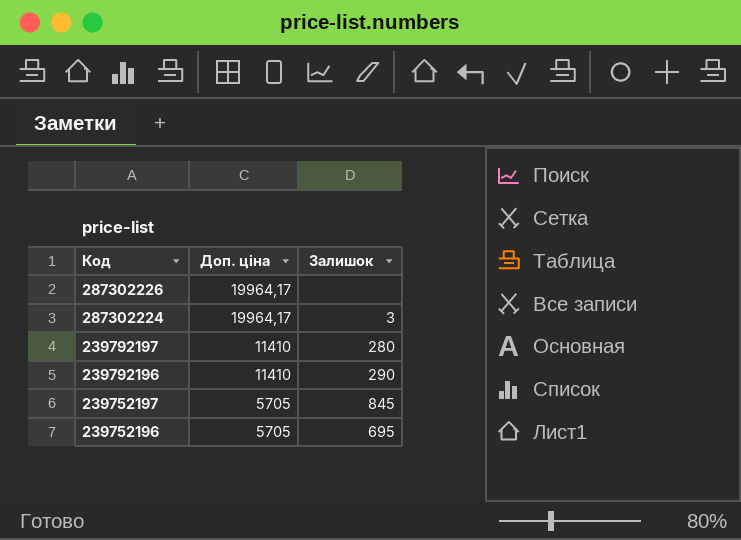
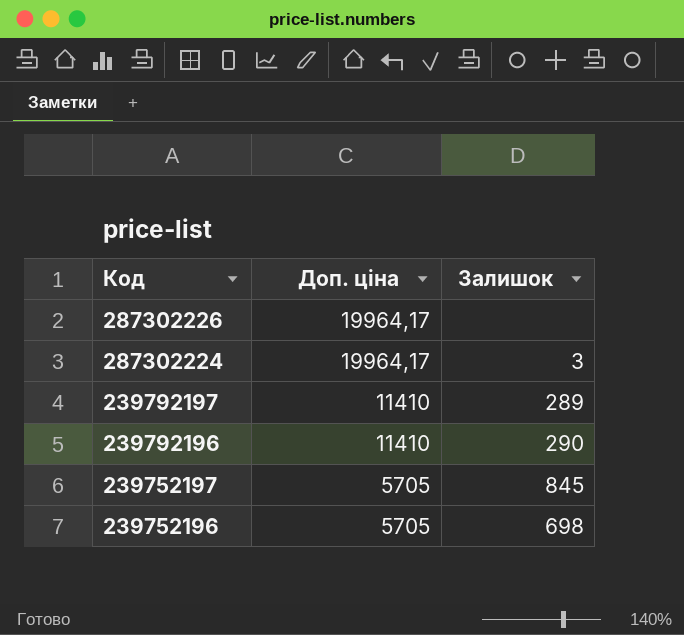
239792197 | Залишок: 280 -> 289
239752196 | Залишок: 695 -> 698

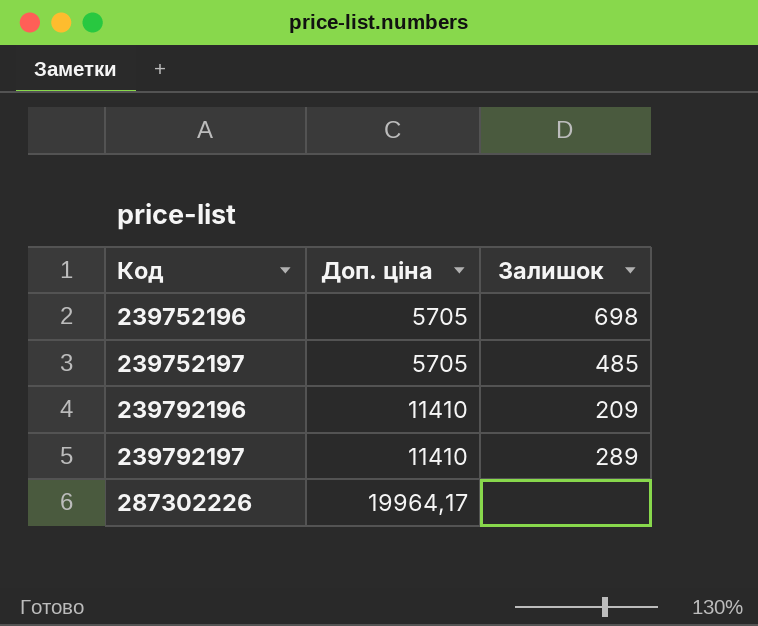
row order: Код descending -> Код ascending
row 287302224: 19964,17 | 3 -> none
239752197 | Залишок: 845 -> 485
239792196 | Залишок: 290 -> 209

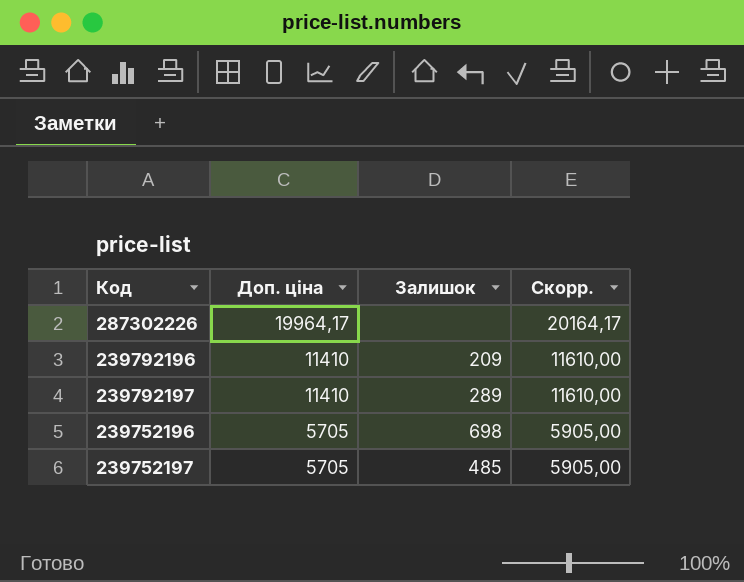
row order: Код ascending -> Доп. ціна descending
column Скорр. | formula: none -> [Доп. ціна] + 200

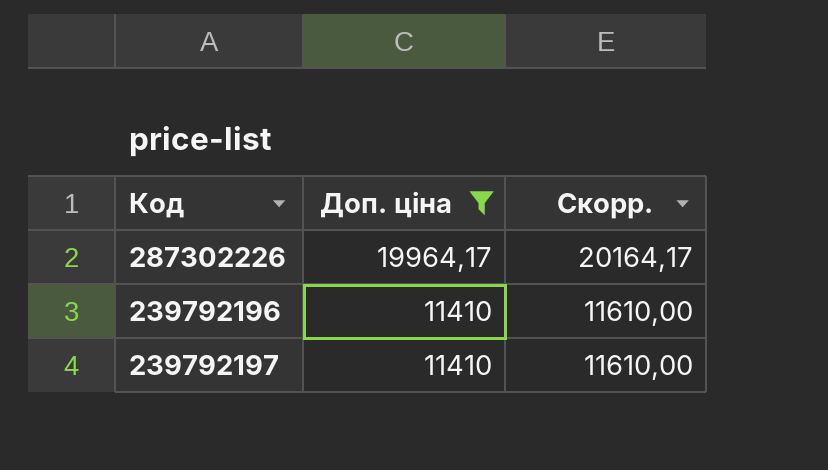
filter: none -> Доп. ціна != 5705
column Залишок | position: 3 -> none

